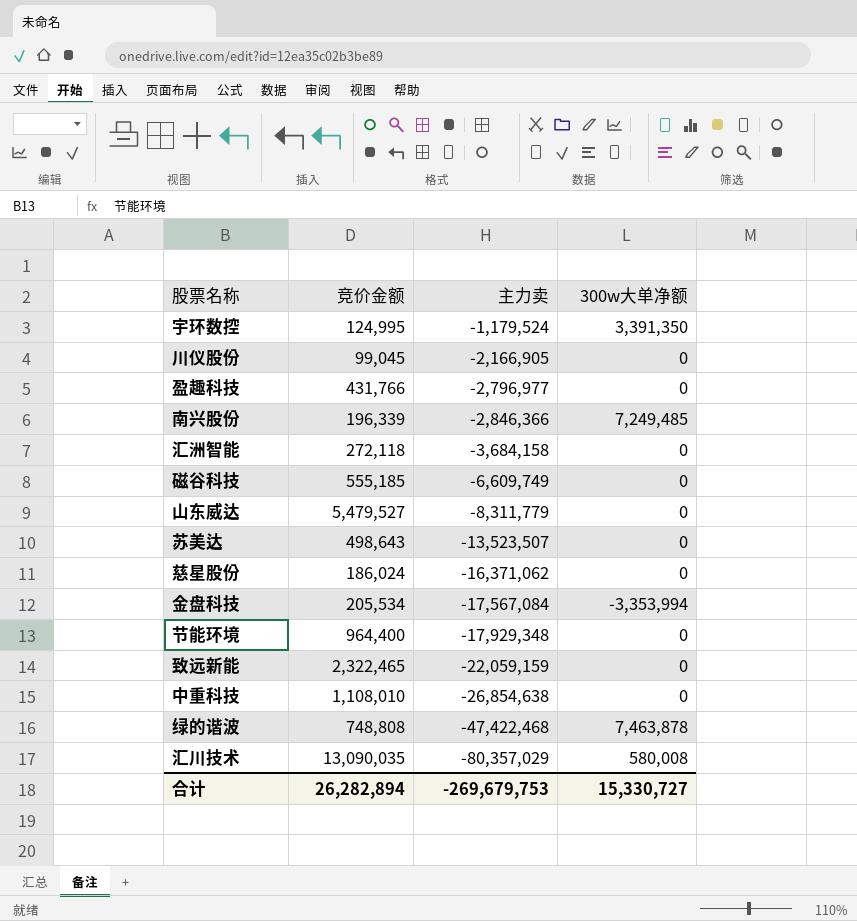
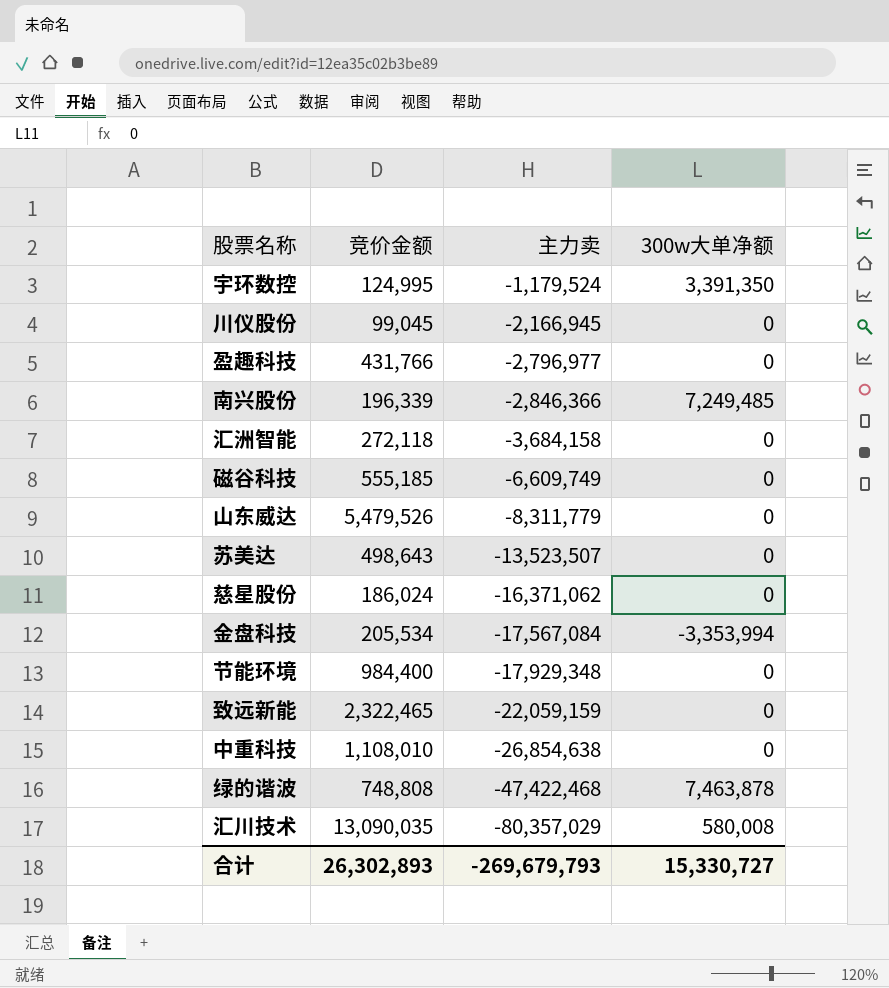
川仪股份 | 主力卖: -2,166,905 -> -2,166,945
山东威达 | 竞价金额: 5,479,527 -> 5,479,526
节能环境 | 竞价金额: 964,400 -> 984,400
合计 | 竞价金额: 26,282,894 -> 26,302,893
合计 | 主力卖: -269,679,753 -> -269,679,793

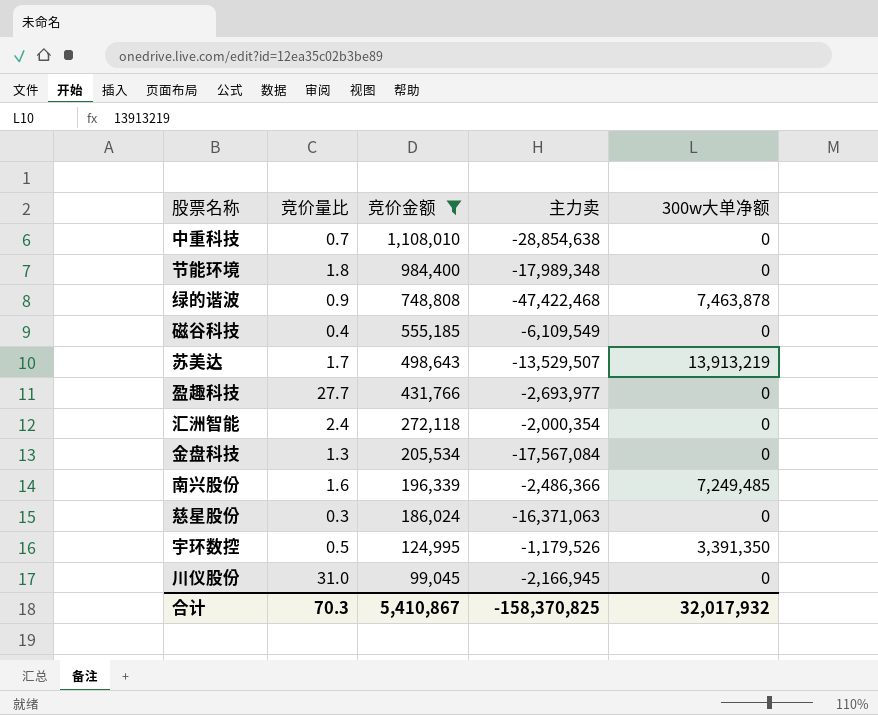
filter: none -> 竞价金额 <= 1,108,010
row order: 主力卖 descending -> 竞价金额 descending
column 竞价量比 | position: none -> 2
中重科技 | 主力卖: -26,854,638 -> -28,854,638
节能环境 | 主力卖: -17,929,348 -> -17,989,348
磁谷科技 | 主力卖: -6,609,749 -> -6,109,549
苏美达 | 主力卖: -13,523,507 -> -13,529,507
苏美达 | 300w大单净额: 0 -> 13,913,219
盈趣科技 | 主力卖: -2,796,977 -> -2,693,977
汇洲智能 | 主力卖: -3,684,158 -> -2,000,354
金盘科技 | 300w大单净额: -3,353,994 -> 0
南兴股份 | 主力卖: -2,846,366 -> -2,486,366
慈星股份 | 主力卖: -16,371,062 -> -16,371,063
宇环数控 | 主力卖: -1,179,524 -> -1,179,526
合计 | 竞价金额: 26,302,893 -> 5,410,867
合计 | 主力卖: -269,679,793 -> -158,370,825
合计 | 300w大单净额: 15,330,727 -> 32,017,932

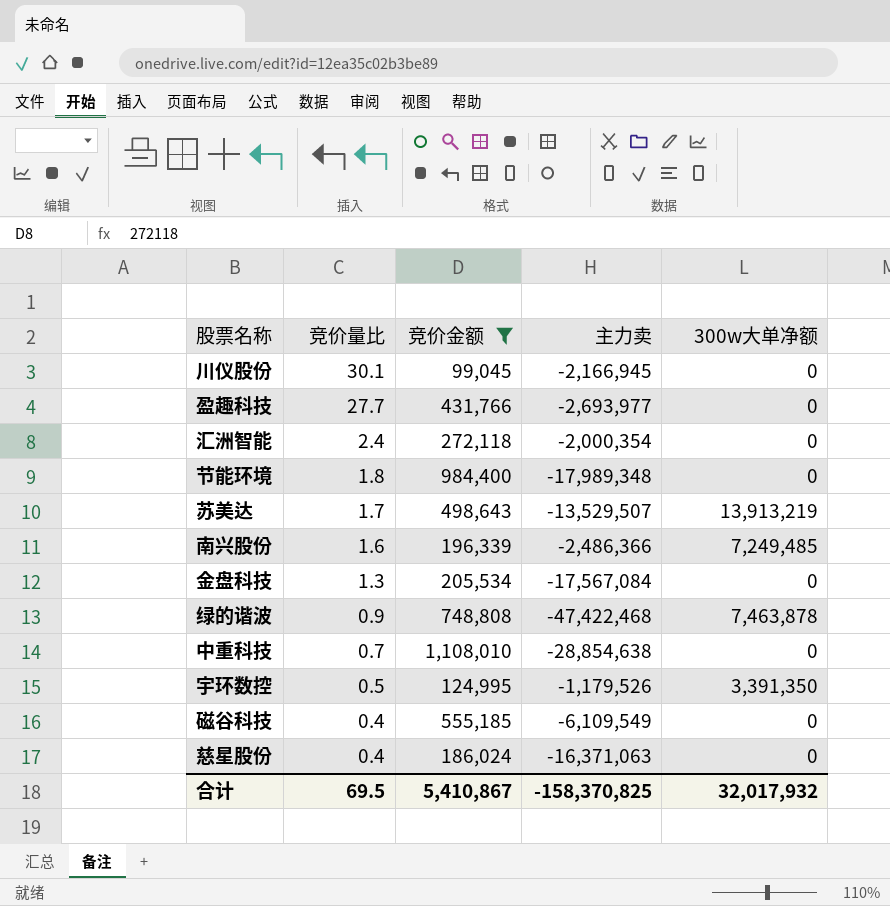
row order: 竞价金额 descending -> 竞价量比 descending
川仪股份 | 竞价量比: 31.0 -> 30.1
慈星股份 | 竞价量比: 0.3 -> 0.4
合计 | 竞价量比: 70.3 -> 69.5

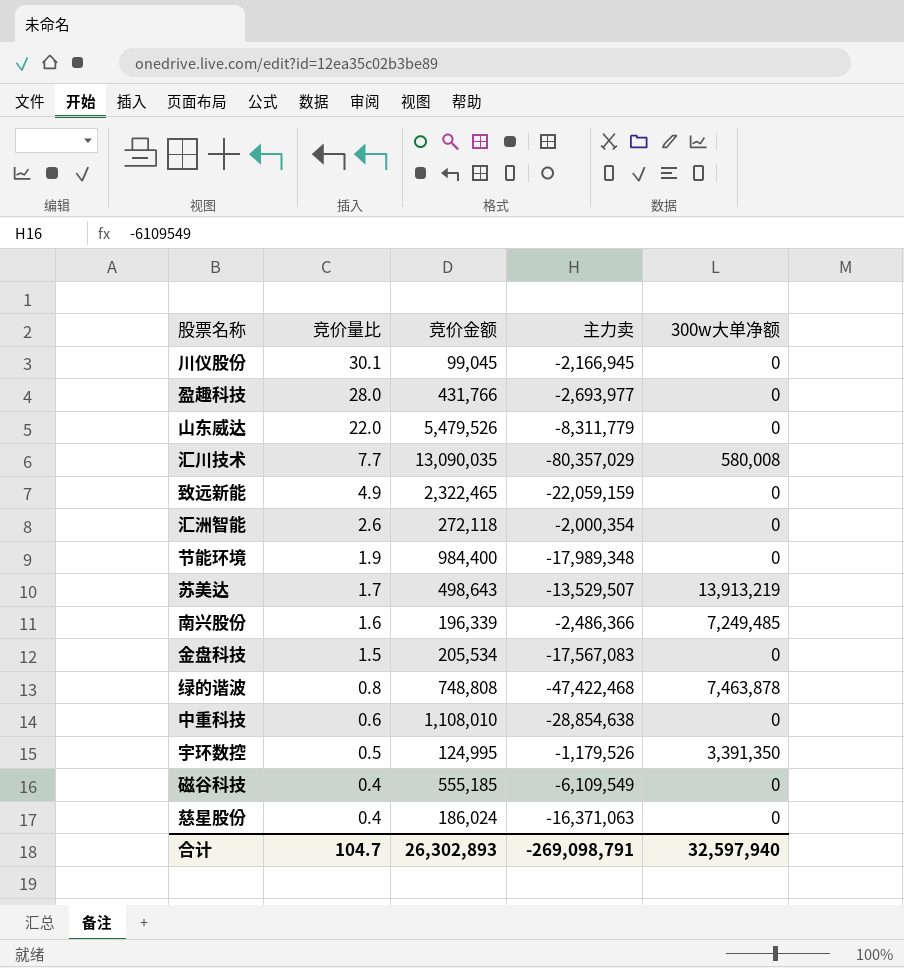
filter: 竞价金额 <= 1,108,010 -> none
盈趣科技 | 竞价量比: 27.7 -> 28.0
汇洲智能 | 竞价量比: 2.4 -> 2.6
节能环境 | 竞价量比: 1.8 -> 1.9
金盘科技 | 竞价量比: 1.3 -> 1.5
金盘科技 | 主力卖: -17,567,084 -> -17,567,083
绿的谐波 | 竞价量比: 0.9 -> 0.8
中重科技 | 竞价量比: 0.7 -> 0.6
合计 | 竞价量比: 69.5 -> 104.7
合计 | 竞价金额: 5,410,867 -> 26,302,893
合计 | 主力卖: -158,370,825 -> -269,098,791
合计 | 300w大单净额: 32,017,932 -> 32,597,940

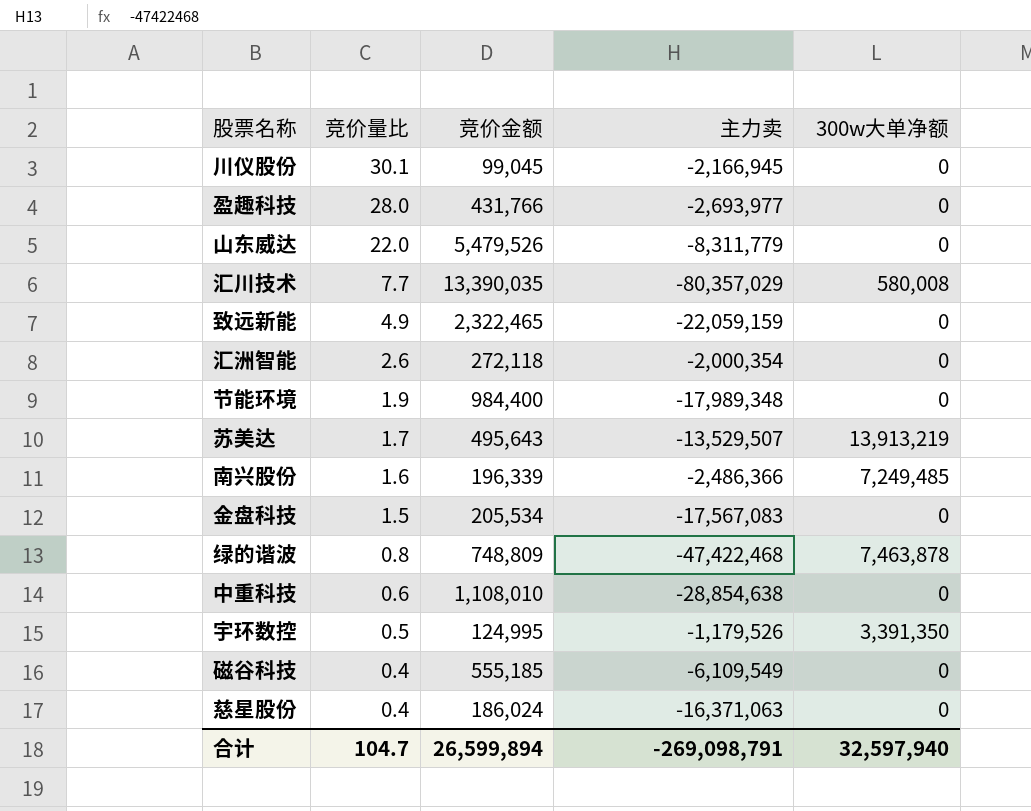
汇川技术 | 竞价金额: 13,090,035 -> 13,390,035
苏美达 | 竞价金额: 498,643 -> 495,643
绿的谐波 | 竞价金额: 748,808 -> 748,809
合计 | 竞价金额: 26,302,893 -> 26,599,894

